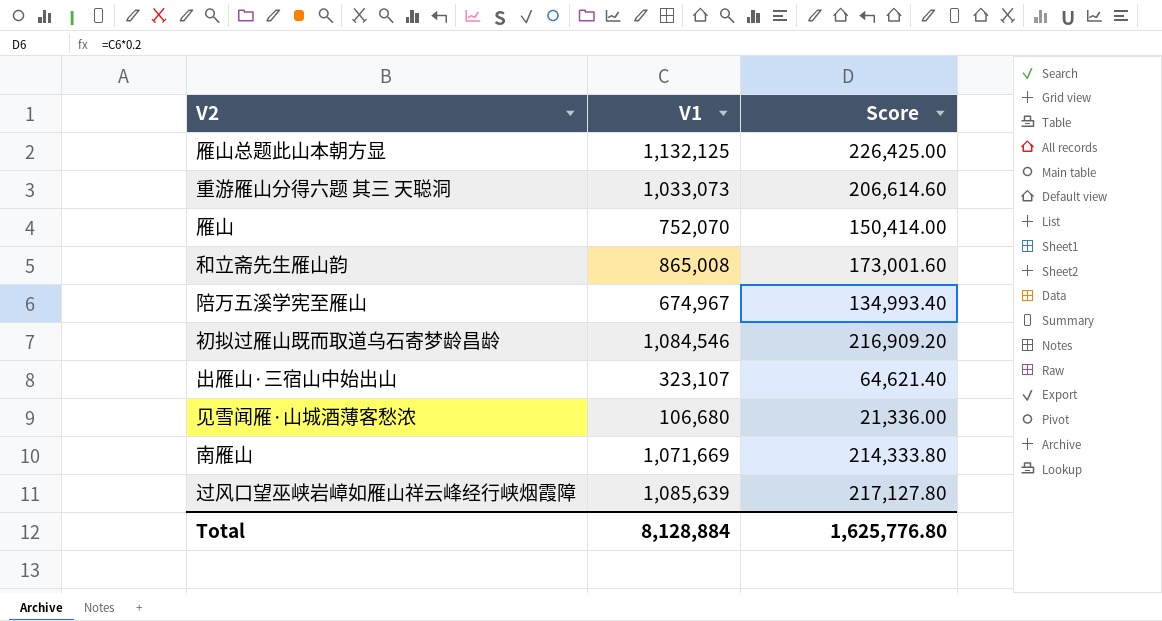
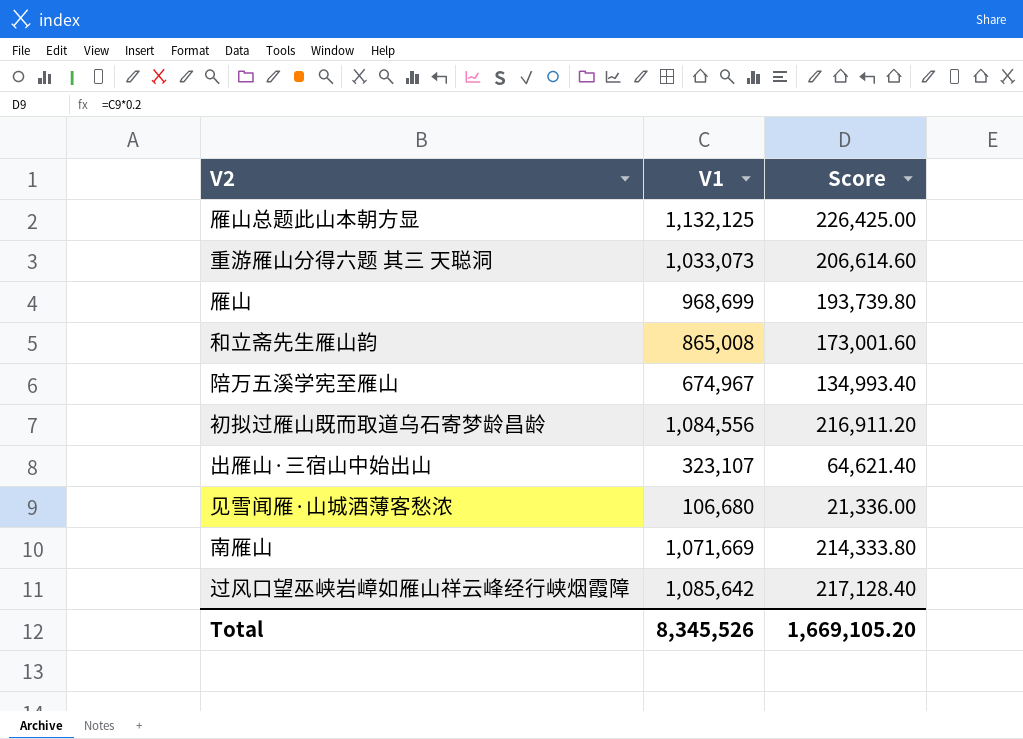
雁山 | V1: 752,070 -> 968,699
雁山 | Score: 150,414.00 -> 193,739.80
初拟过雁山既而取道乌石寄梦龄昌龄 | V1: 1,084,546 -> 1,084,556
初拟过雁山既而取道乌石寄梦龄昌龄 | Score: 216,909.20 -> 216,911.20
过风口望巫峡岩嶂如雁山祥云峰经行峡烟霞障 | V1: 1,085,639 -> 1,085,642
过风口望巫峡岩嶂如雁山祥云峰经行峡烟霞障 | Score: 217,127.80 -> 217,128.40
Total | V1: 8,128,884 -> 8,345,526
Total | Score: 1,625,776.80 -> 1,669,105.20

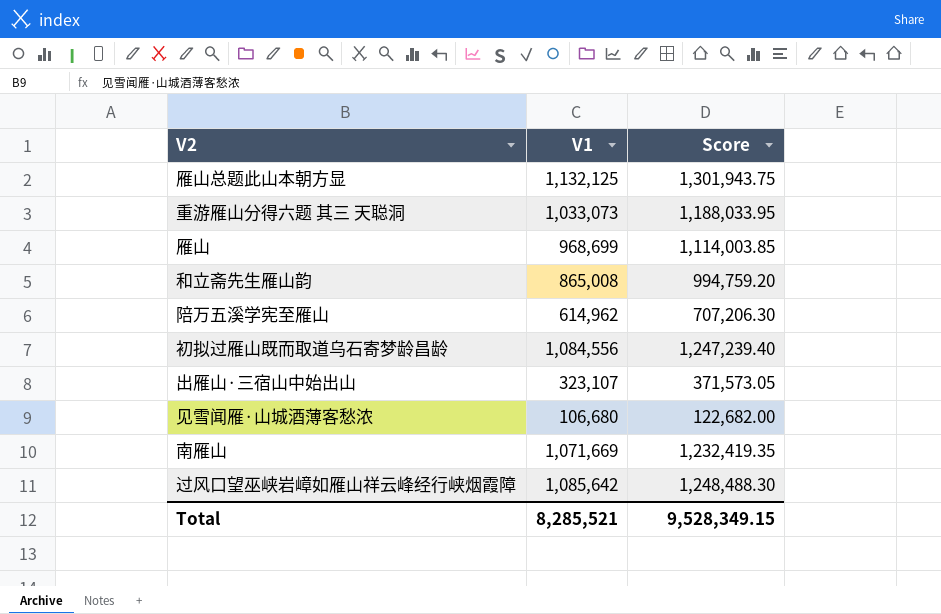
column Score | formula: [V1] * 0.2 -> [V1] * 1.15
陪万五溪学宪至雁山 | V1: 674,967 -> 614,962
Total | V1: 8,345,526 -> 8,285,521
Total | Score: 1,669,105.20 -> 9,528,349.15

